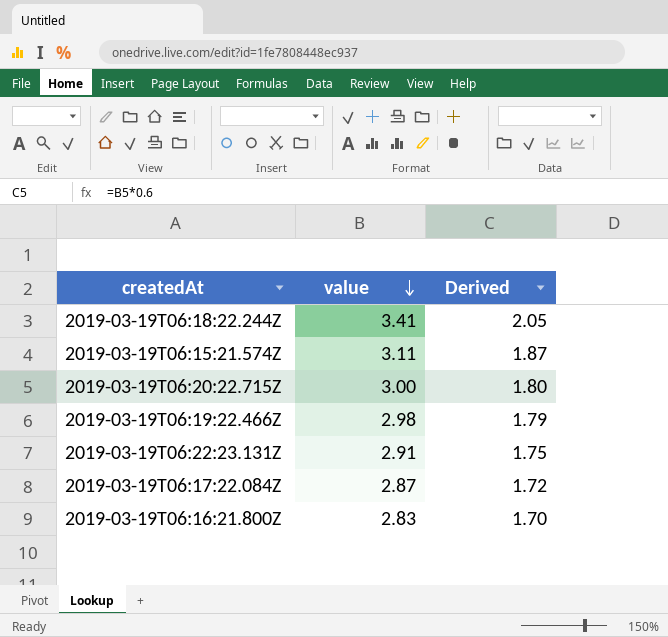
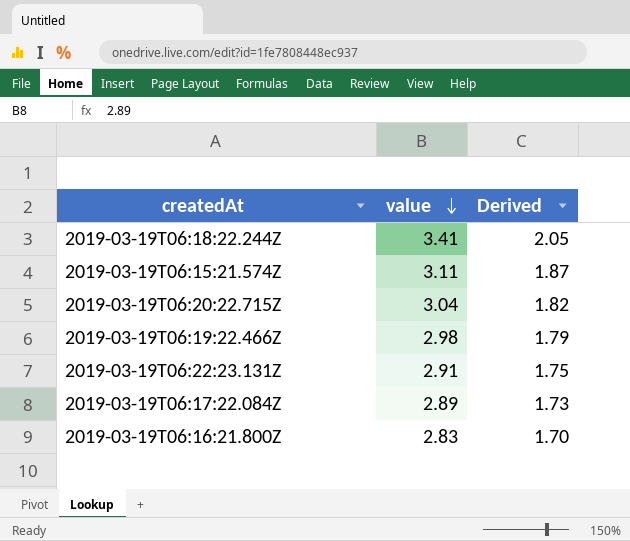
2019-03-19T06:20:22.715Z | value: 3.00 -> 3.04
2019-03-19T06:20:22.715Z | Derived: 1.80 -> 1.82
2019-03-19T06:17:22.084Z | value: 2.87 -> 2.89
2019-03-19T06:17:22.084Z | Derived: 1.72 -> 1.73

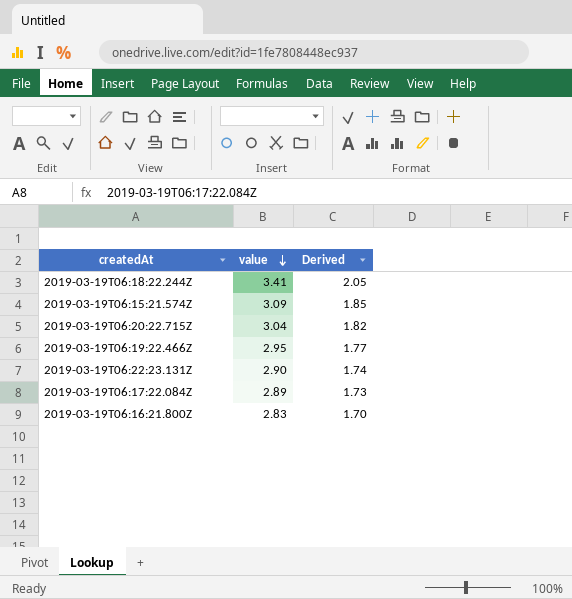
2019-03-19T06:15:21.574Z | value: 3.11 -> 3.09
2019-03-19T06:15:21.574Z | Derived: 1.87 -> 1.85
2019-03-19T06:19:22.466Z | value: 2.98 -> 2.95
2019-03-19T06:19:22.466Z | Derived: 1.79 -> 1.77
2019-03-19T06:22:23.131Z | value: 2.91 -> 2.90
2019-03-19T06:22:23.131Z | Derived: 1.75 -> 1.74

